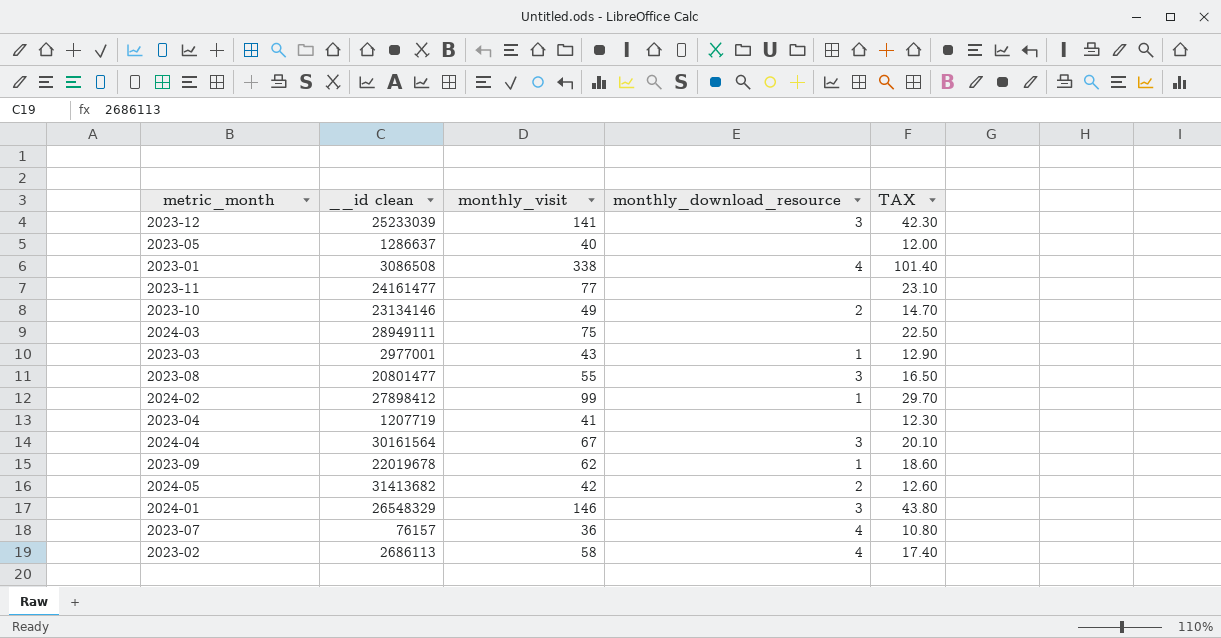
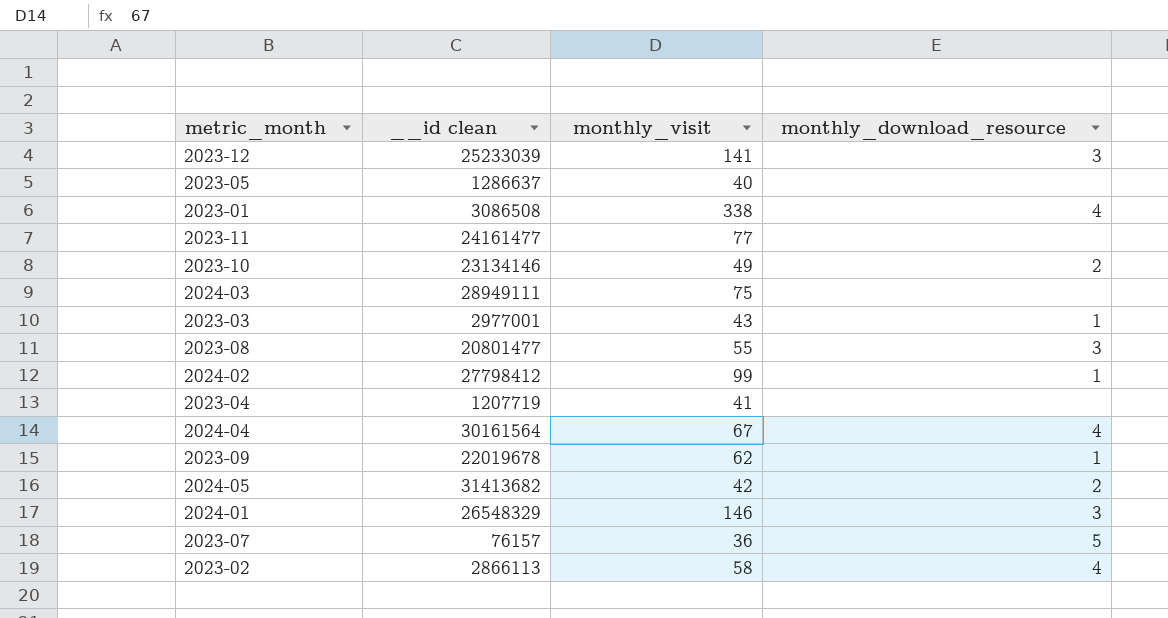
column TAX | formula: [monthly_visit] * 0.3 -> none
2024-02 | __id clean: 27898412 -> 27798412
2024-04 | monthly_download_resource: 3 -> 4
2023-07 | monthly_download_resource: 4 -> 5
2023-02 | __id clean: 2686113 -> 2866113

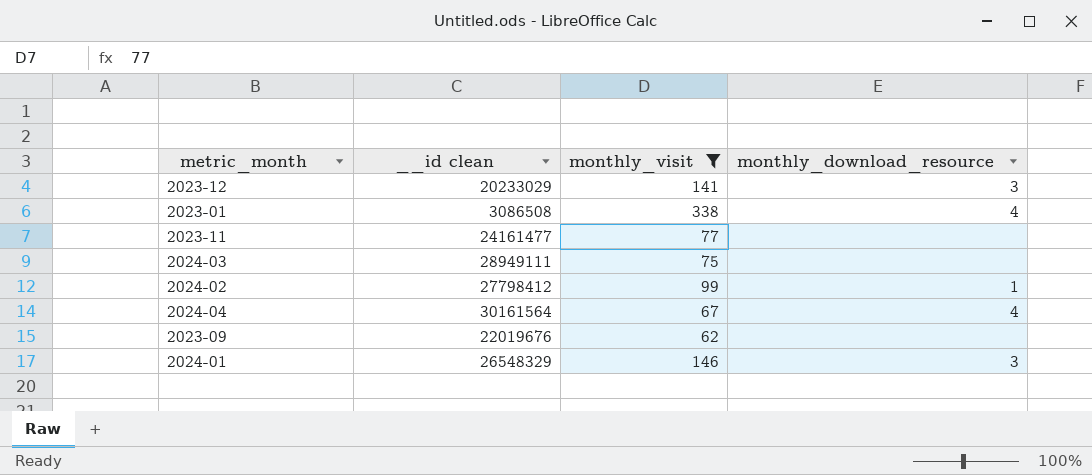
filter: none -> monthly_visit >= 62
2023-12 | __id clean: 25233039 -> 20233029
2023-09 | __id clean: 22019678 -> 22019676
2023-09 | monthly_download_resource: 1 -> none

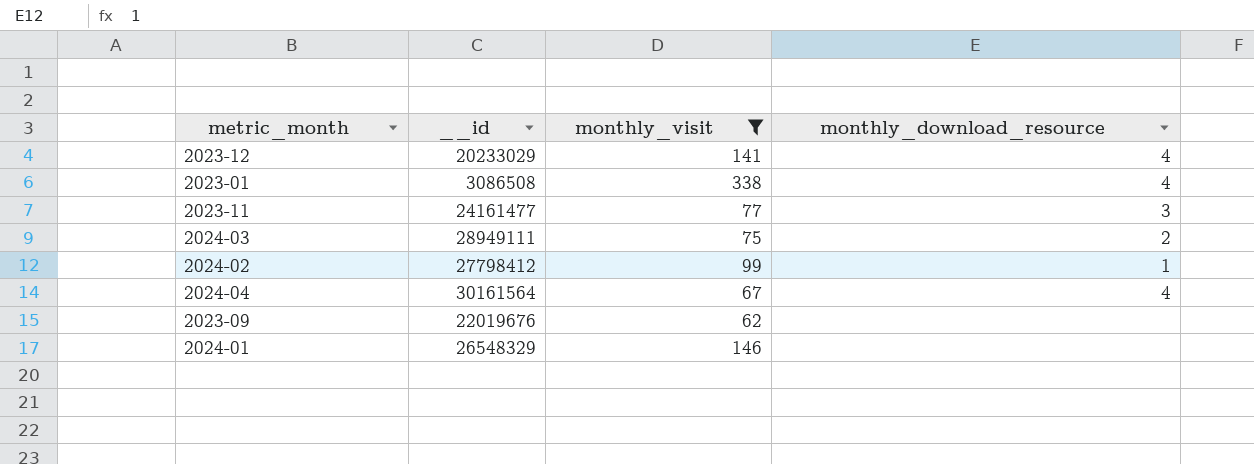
column name: __id clean -> __id
2023-12 | monthly_download_resource: 3 -> 4
2023-11 | monthly_download_resource: none -> 3
2024-03 | monthly_download_resource: none -> 2
2024-01 | monthly_download_resource: 3 -> none

